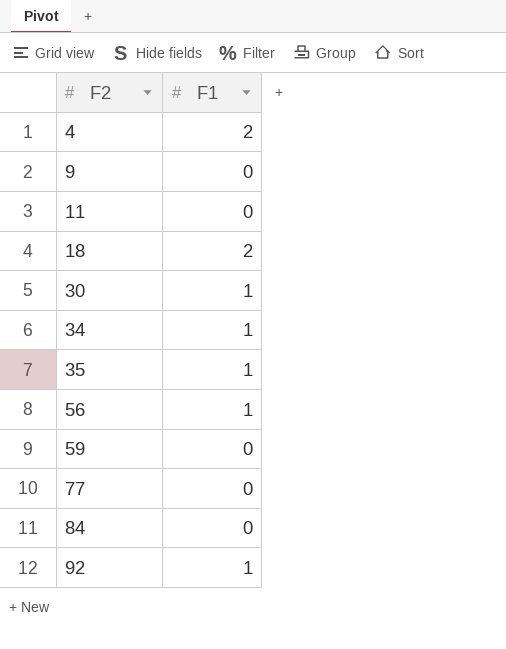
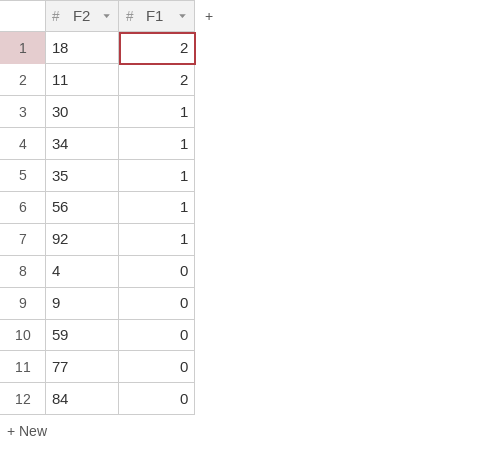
row order: F2 ascending -> F1 descending
11 | F1: 0 -> 2
4 | F1: 2 -> 0

